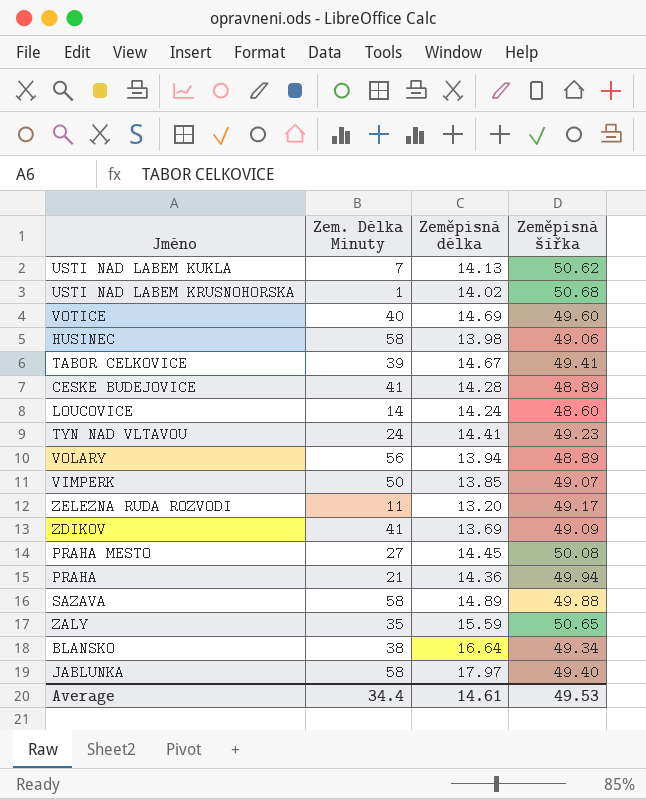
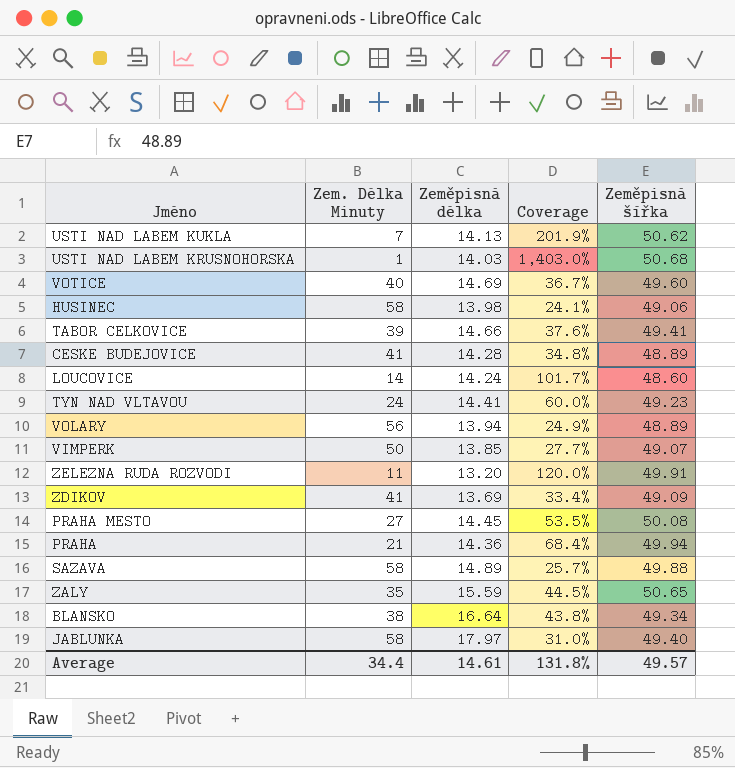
column Coverage | formula: none -> [Zeměpisná délka] / [Zem. Délka Minuty]
USTI NAD LABEM KRUSNOHORSKA | Zeměpisná délka: 14.02 -> 14.03
TABOR CELKOVICE | Zeměpisná délka: 14.67 -> 14.66
ZELEZNA RUDA ROZVODI | Zeměpisná šířka: 49.17 -> 49.91
Average | Zeměpisná šířka: 49.53 -> 49.57

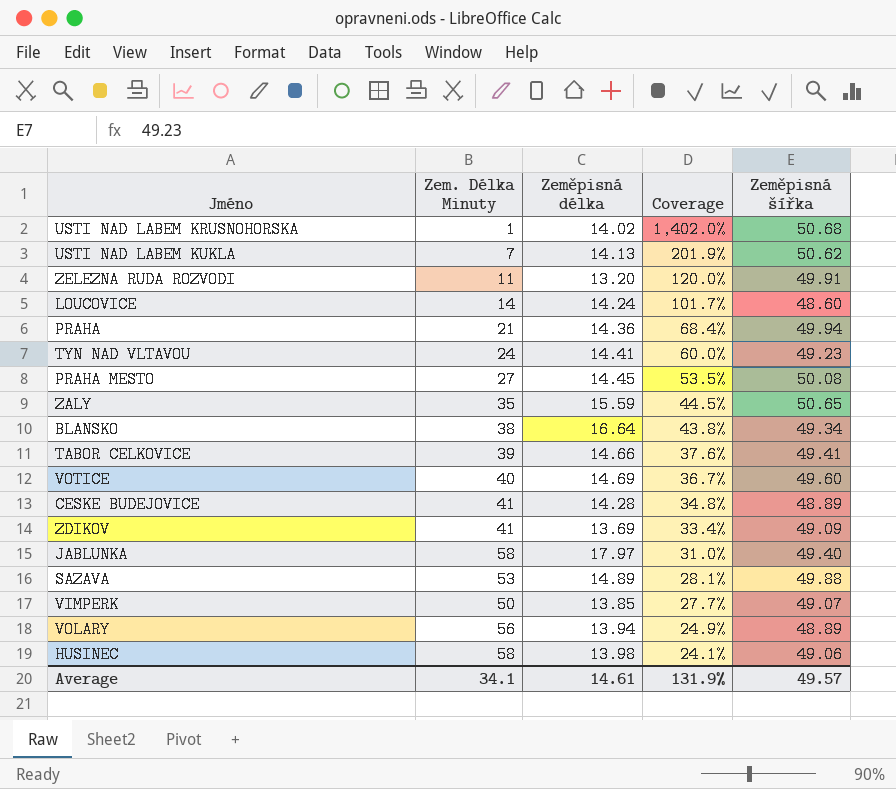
row order: none -> Coverage descending
USTI NAD LABEM KRUSNOHORSKA | Zeměpisná délka: 14.03 -> 14.02
USTI NAD LABEM KRUSNOHORSKA | Coverage: 1,403.0% -> 1,402.0%
SAZAVA | Zem. Délka Minuty: 58 -> 53
SAZAVA | Coverage: 25.7% -> 28.1%
Average | Zem. Délka Minuty: 34.4 -> 34.1
Average | Coverage: 131.8% -> 131.9%

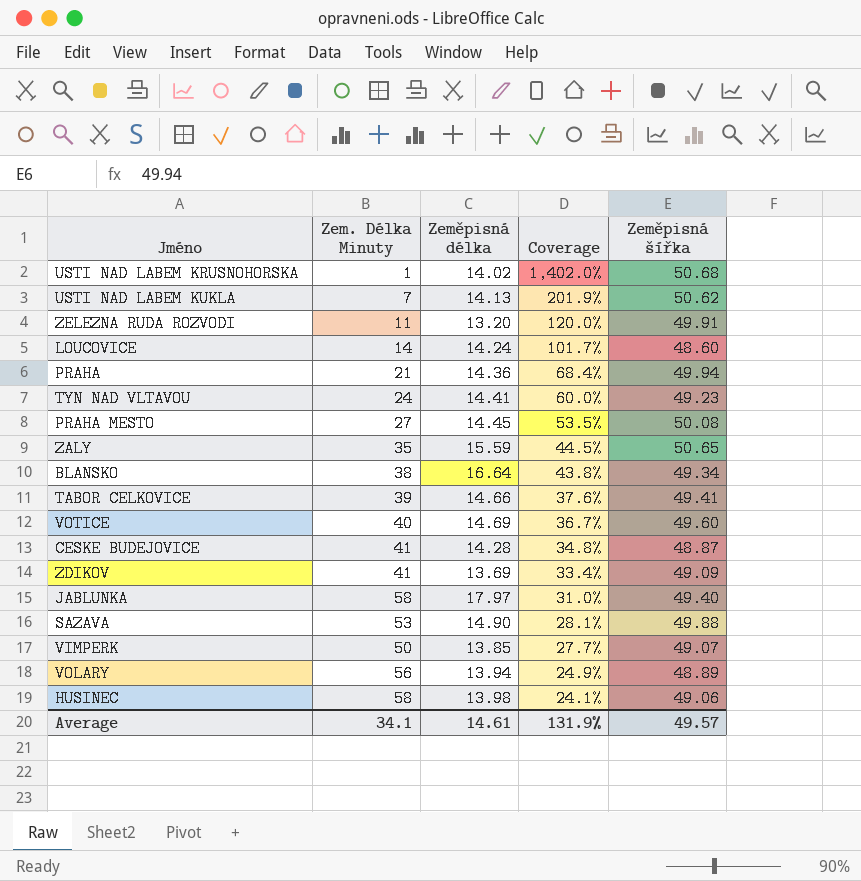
CESKE BUDEJOVICE | Zeměpisná šířka: 48.89 -> 48.87
SAZAVA | Zeměpisná délka: 14.89 -> 14.90

